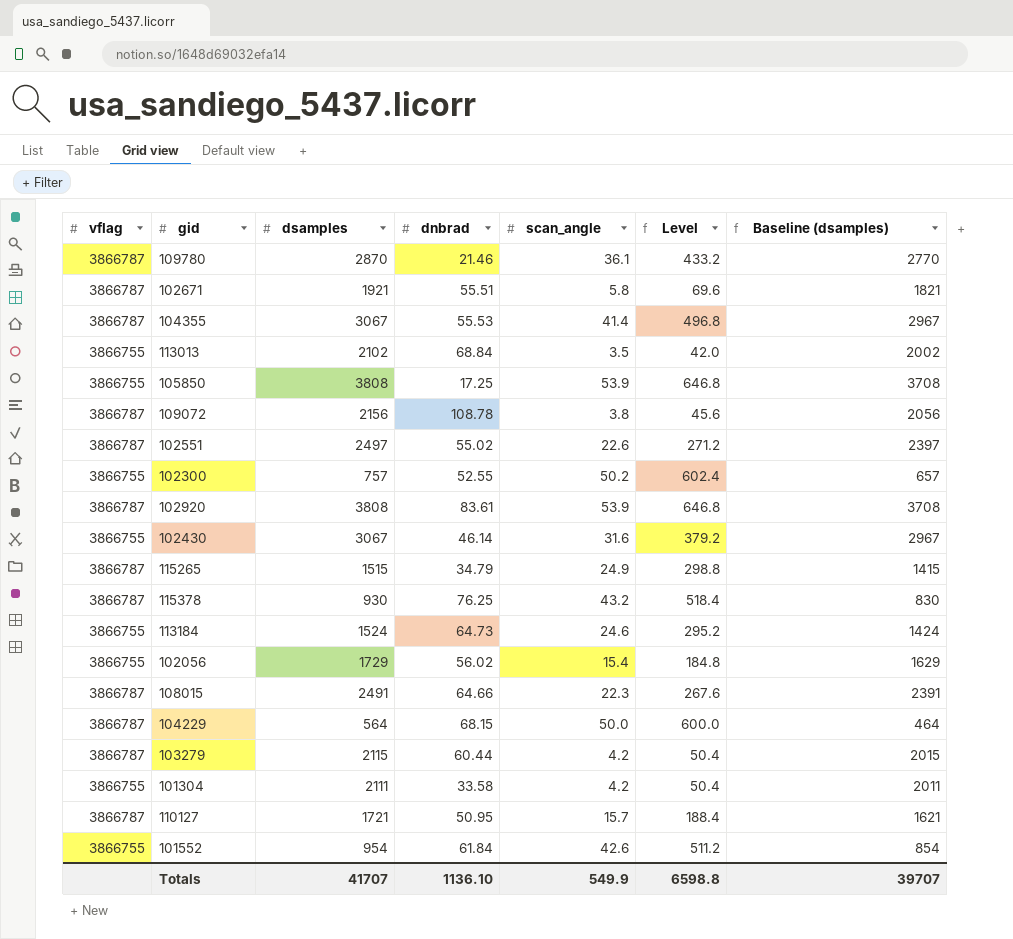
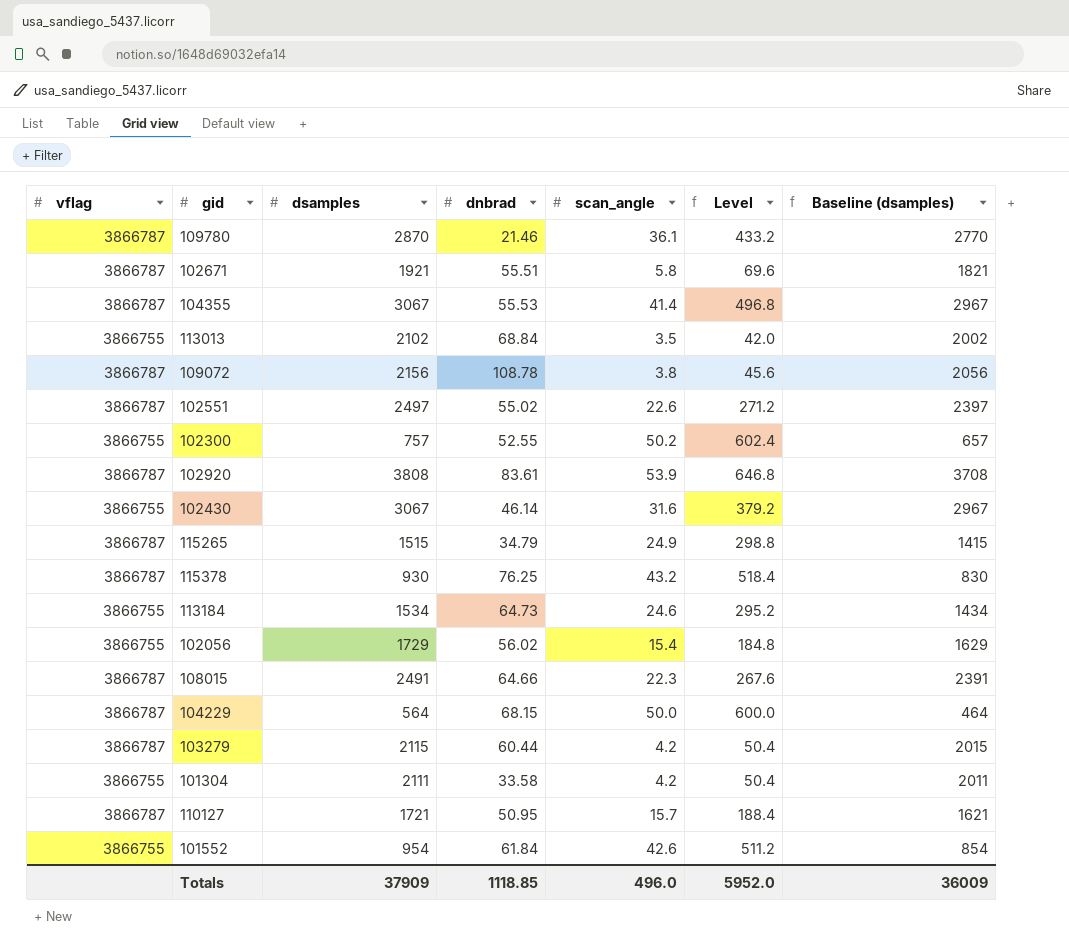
row 105850: 3866755 | 3808 | 17.25 | 53.9 | 646.8 | 3708 -> none
113184 | dsamples: 1524 -> 1534
113184 | Baseline (dsamples): 1424 -> 1434
Totals | dsamples: 41707 -> 37909
Totals | dnbrad: 1136.10 -> 1118.85
Totals | scan_angle: 549.9 -> 496.0
Totals | Level: 6598.8 -> 5952.0
Totals | Baseline (dsamples): 39707 -> 36009

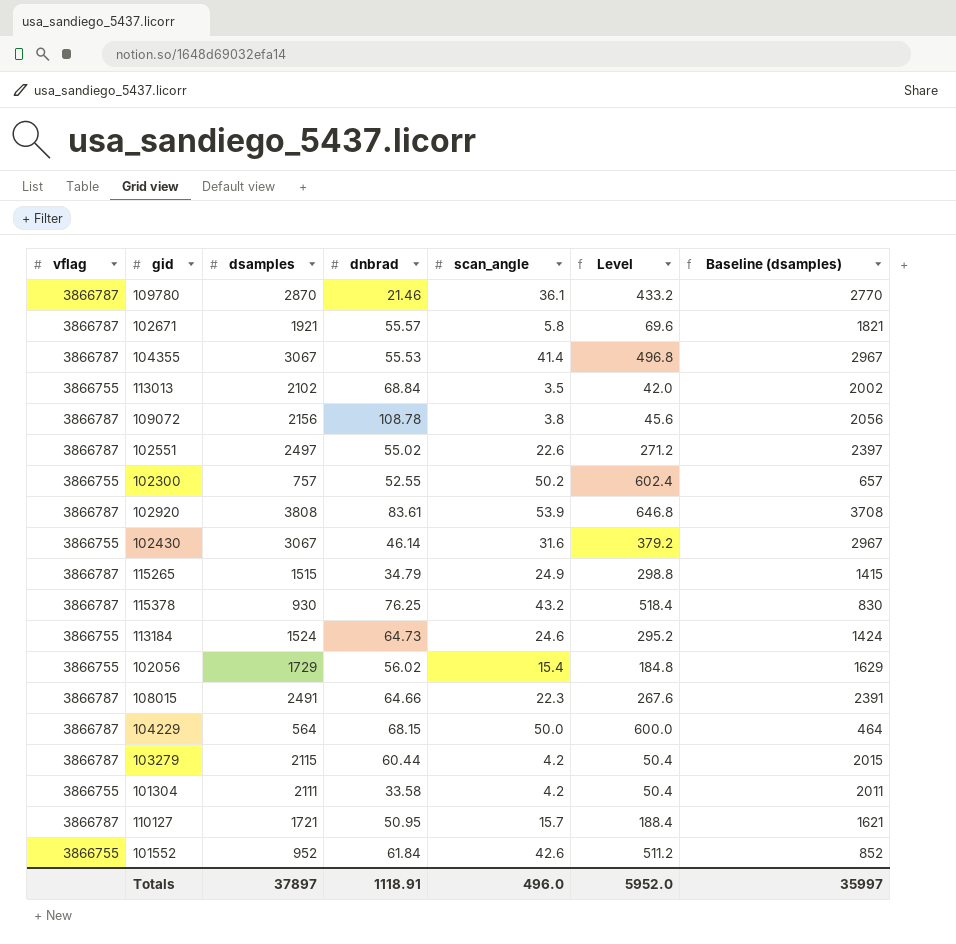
102671 | dnbrad: 55.51 -> 55.57
113184 | dsamples: 1534 -> 1524
113184 | Baseline (dsamples): 1434 -> 1424
101552 | dsamples: 954 -> 952
101552 | Baseline (dsamples): 854 -> 852
Totals | dsamples: 37909 -> 37897
Totals | dnbrad: 1118.85 -> 1118.91
Totals | Baseline (dsamples): 36009 -> 35997

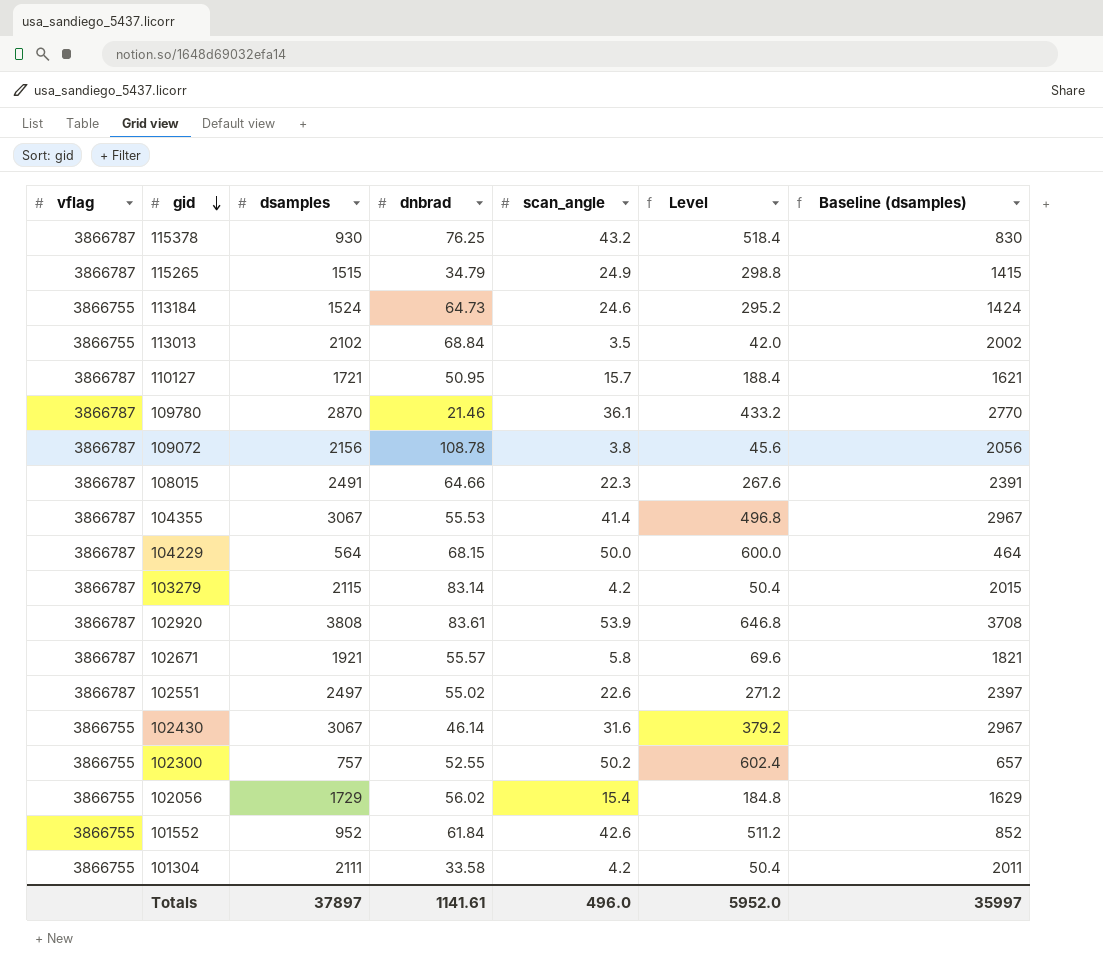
row order: none -> gid descending
103279 | dnbrad: 60.44 -> 83.14
Totals | dnbrad: 1118.91 -> 1141.61

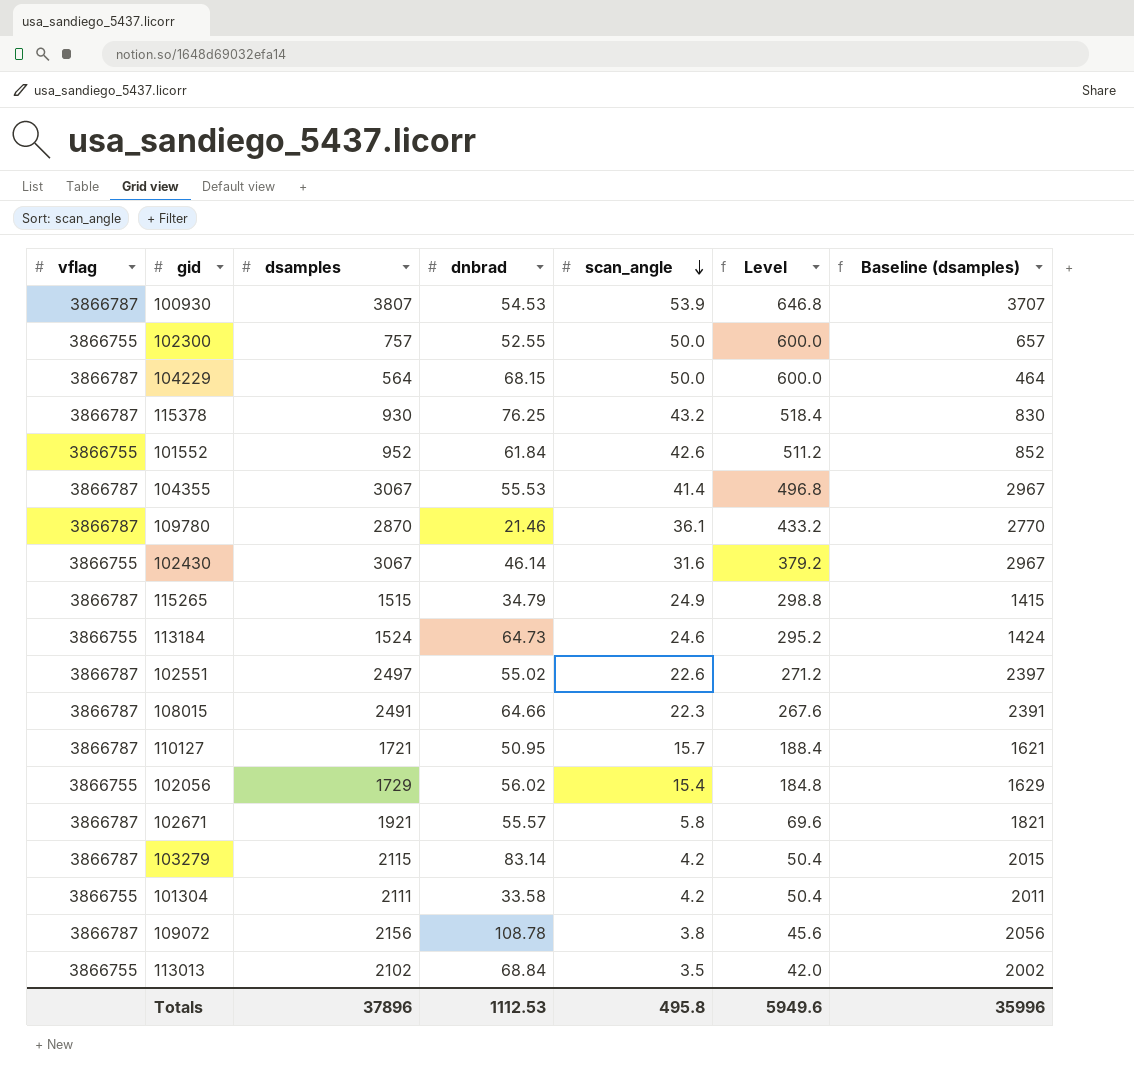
row order: gid descending -> scan_angle descending
row 102920: 3866787 | 3808 | 83.61 | 53.9 | 646.8 | 3708 -> none
row 100930: none -> 3866787 | 3807 | 54.53 | 53.9 | 646.8 | 3707
102300 | scan_angle: 50.2 -> 50.0
102300 | Level: 602.4 -> 600.0
Totals | dsamples: 37897 -> 37896
Totals | dnbrad: 1141.61 -> 1112.53
Totals | scan_angle: 496.0 -> 495.8
Totals | Level: 5952.0 -> 5949.6
Totals | Baseline (dsamples): 35997 -> 35996

